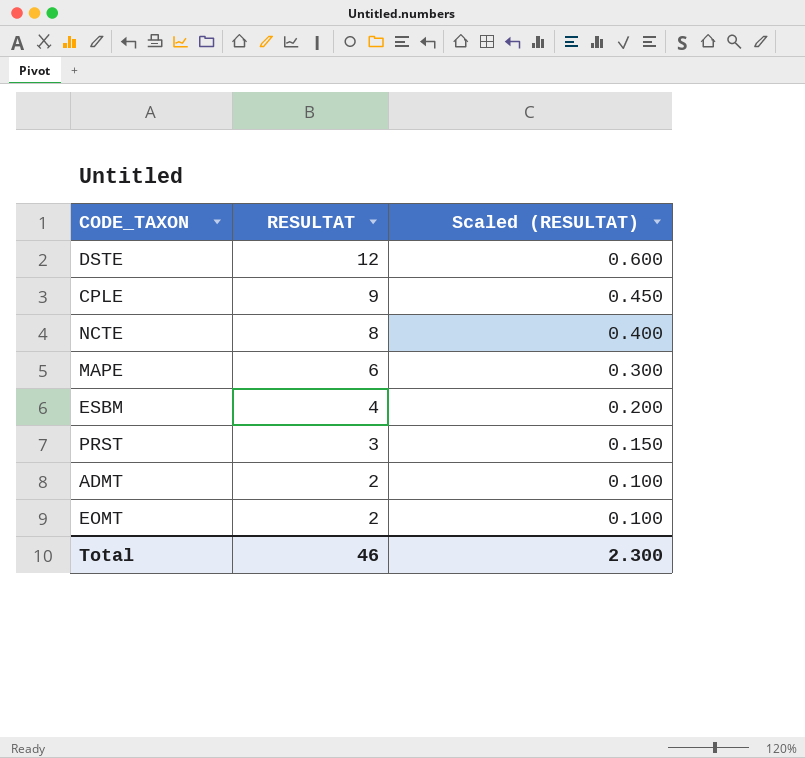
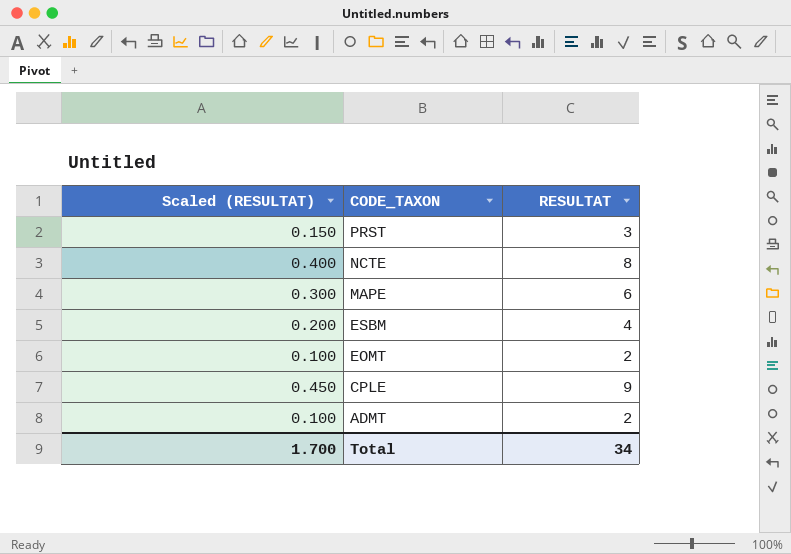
row order: RESULTAT descending -> CODE_TAXON descending
column Scaled (RESULTAT) | position: 3 -> 1
row DSTE: 12 | 0.600 -> none
Total | Scaled (RESULTAT): 2.300 -> 1.700
Total | RESULTAT: 46 -> 34

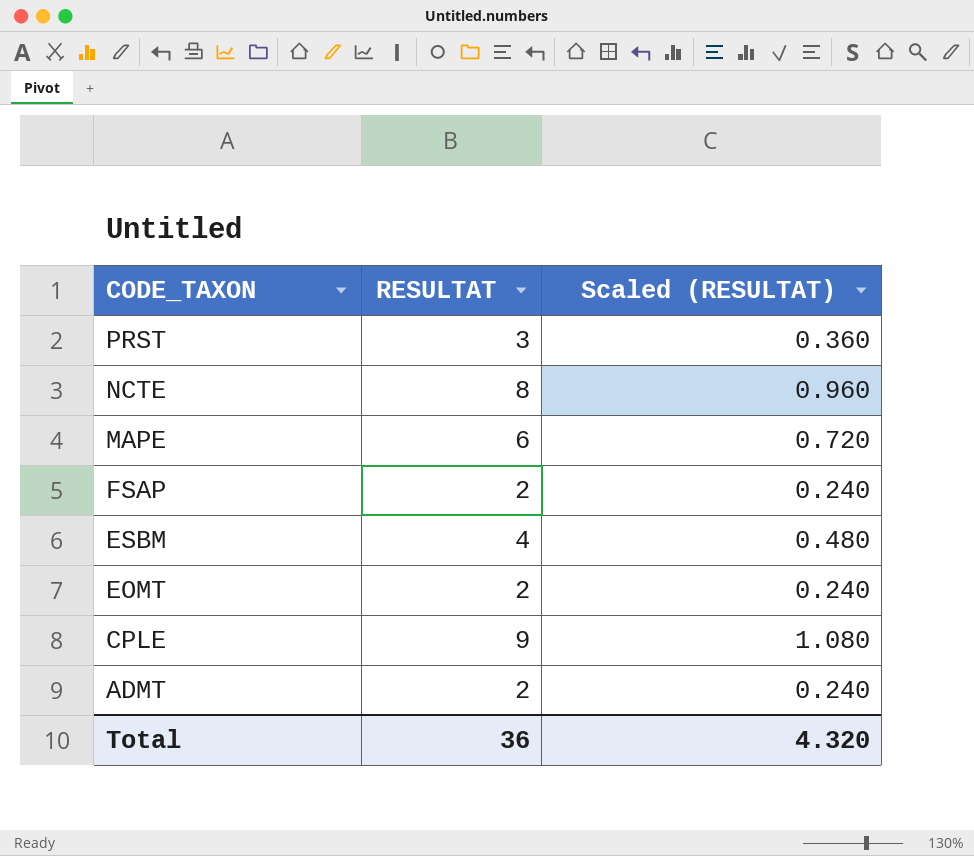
column Scaled (RESULTAT) | formula: [RESULTAT] * 0.05 -> [RESULTAT] * 0.12
column Scaled (RESULTAT) | position: 1 -> 3
row FSAP: none -> 2 | 0.240
Total | RESULTAT: 34 -> 36
Total | Scaled (RESULTAT): 1.700 -> 4.320

